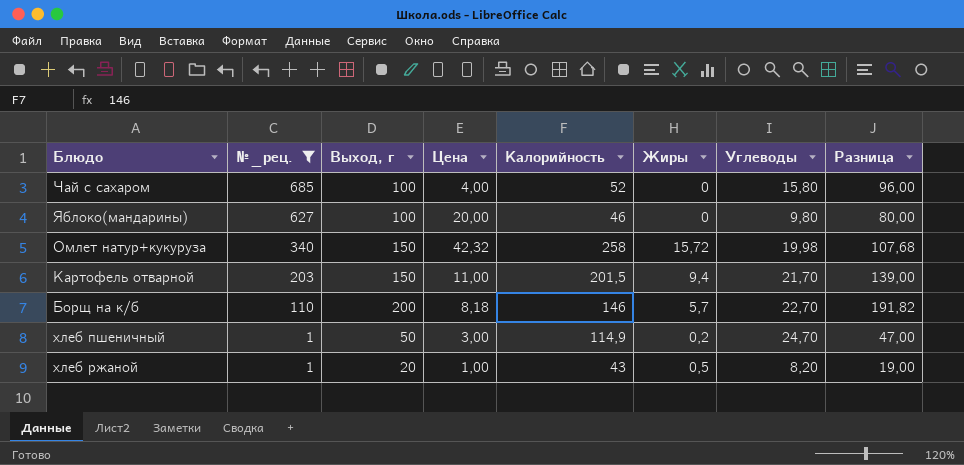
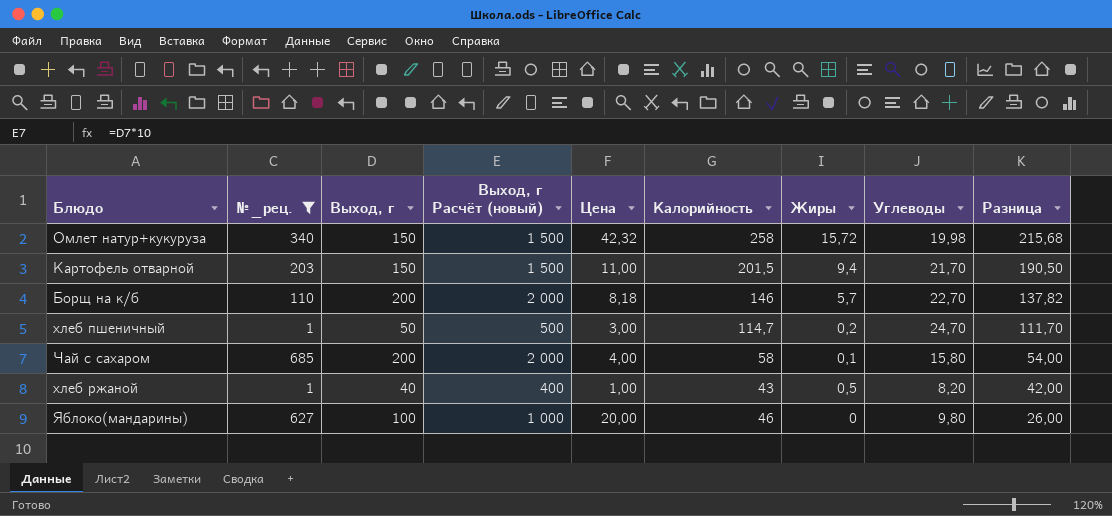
row order: №_рец. descending -> Разница descending
column Выход, г Расчёт (новый) | formula: none -> [Выход, г] * 10
column Разница | formula: [Выход, г] - [Цена] -> [Калорийность] - [Цена]
хлеб пшеничный | Калорийность: 114,9 -> 114,7
Чай с сахаром | Выход, г: 100 -> 200
Чай с сахаром | Калорийность: 52 -> 58
Чай с сахаром | Жиры: 0 -> 0,1
хлеб ржаной | Выход, г: 20 -> 40

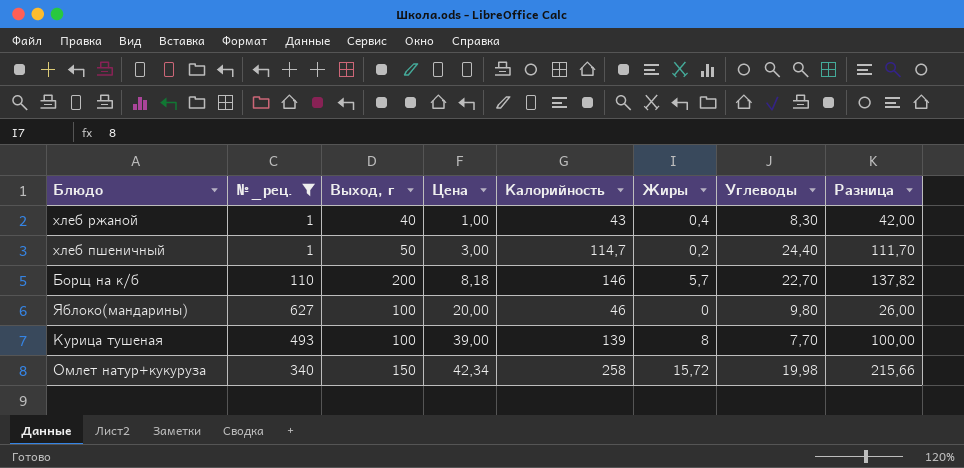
row order: Разница descending -> Цена ascending
column Выход, г Расчёт (новый) | formula: [Выход, г] * 10 -> none
row Картофель отварной: 203 | 150 | 1 500 | 11,00 | 201,5 | 9,4 | 21,70 | 190,50 -> none
row Чай с сахаром: 685 | 200 | 2 000 | 4,00 | 58 | 0,1 | 15,80 | 54,00 -> none
хлеб ржаной | Жиры: 0,5 -> 0,4
хлеб ржаной | Углеводы: 8,20 -> 8,30
хлеб пшеничный | Углеводы: 24,70 -> 24,40
row Курица тушеная: none -> 493 | 100 | 39,00 | 139 | 8 | 7,70 | 100,00
Омлет натур+кукуруза | Цена: 42,32 -> 42,34
Омлет натур+кукуруза | Разница: 215,68 -> 215,66

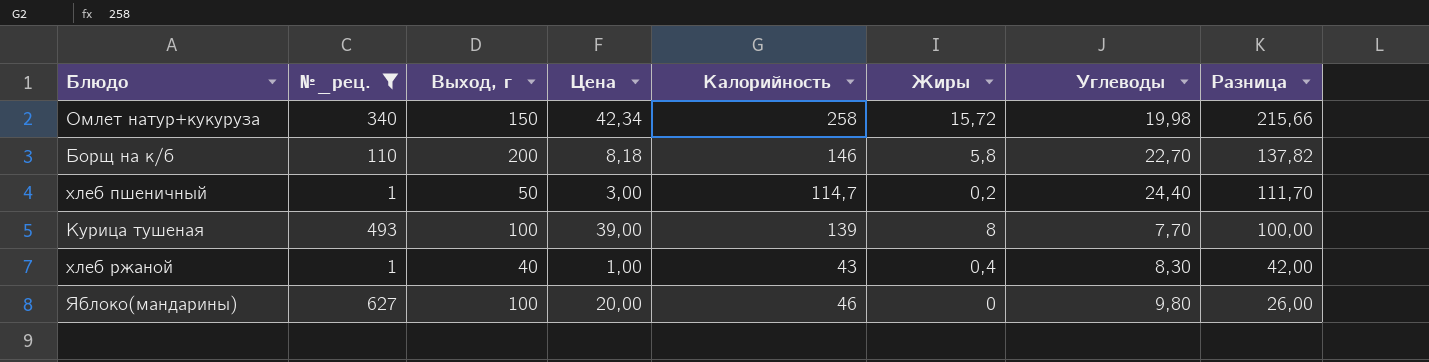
row order: Цена ascending -> Разница descending
Борщ на к/б | Жиры: 5,7 -> 5,8

